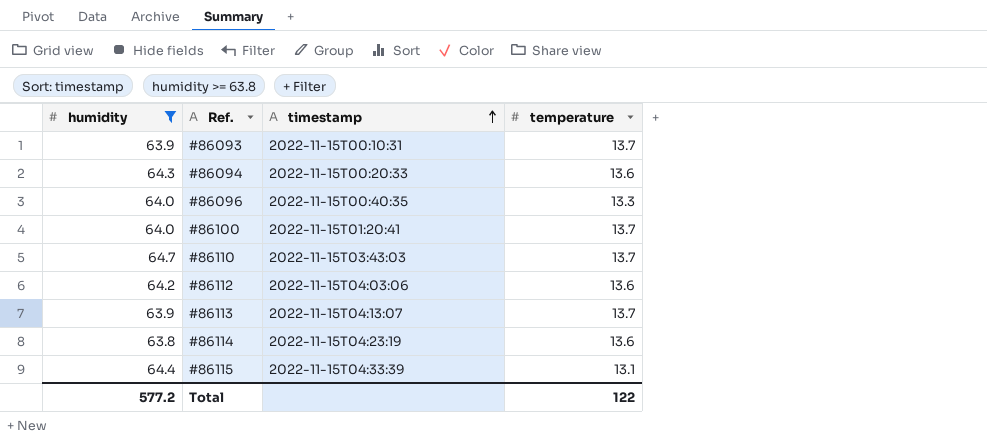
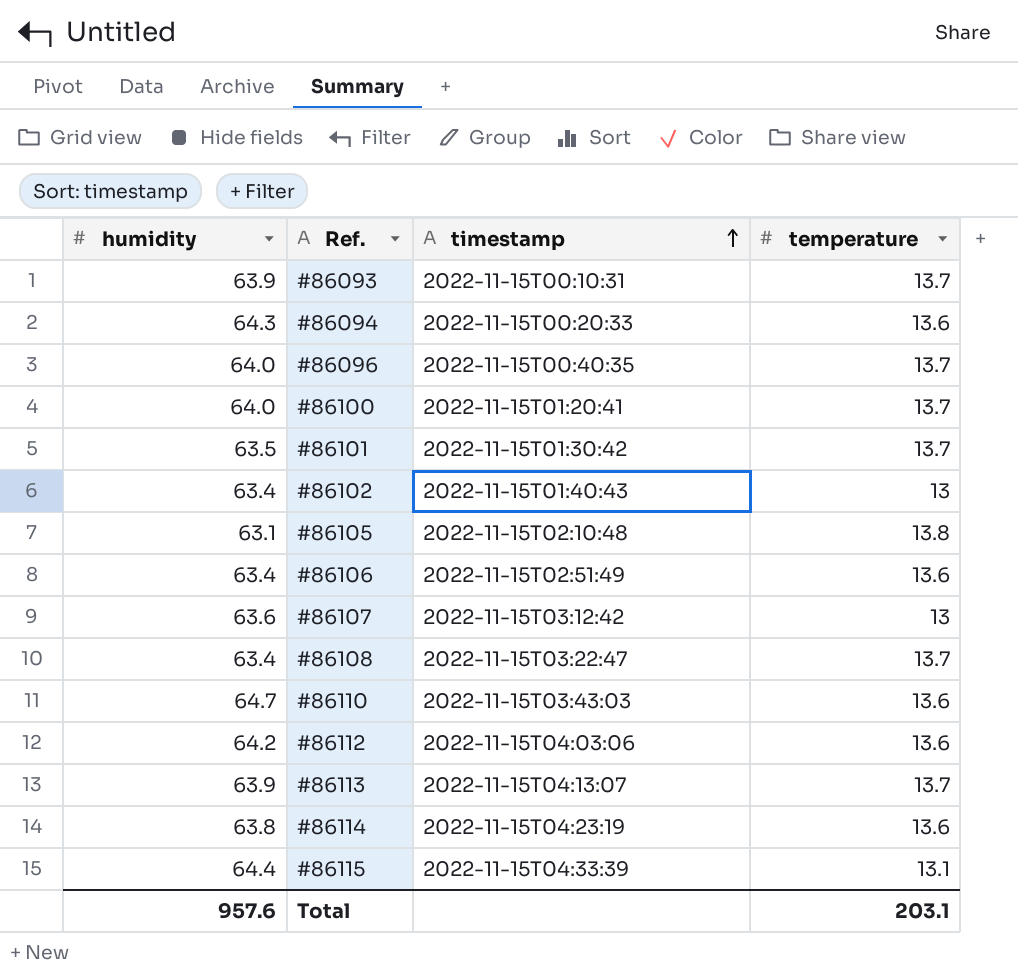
filter: humidity >= 63.8 -> none
#86096 | temperature: 13.3 -> 13.7
#86110 | temperature: 13.7 -> 13.6
Total | humidity: 577.2 -> 957.6
Total | temperature: 122 -> 203.1

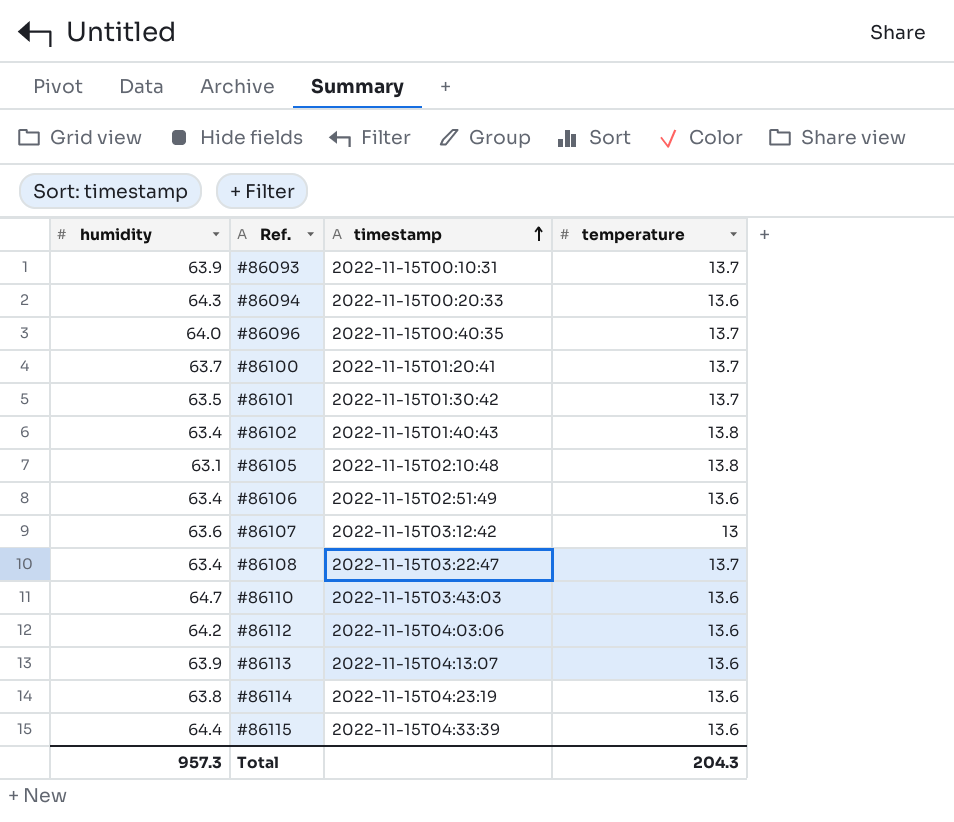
#86100 | humidity: 64.0 -> 63.7
#86102 | temperature: 13 -> 13.8
#86113 | temperature: 13.7 -> 13.6
#86115 | temperature: 13.1 -> 13.6
Total | humidity: 957.6 -> 957.3
Total | temperature: 203.1 -> 204.3

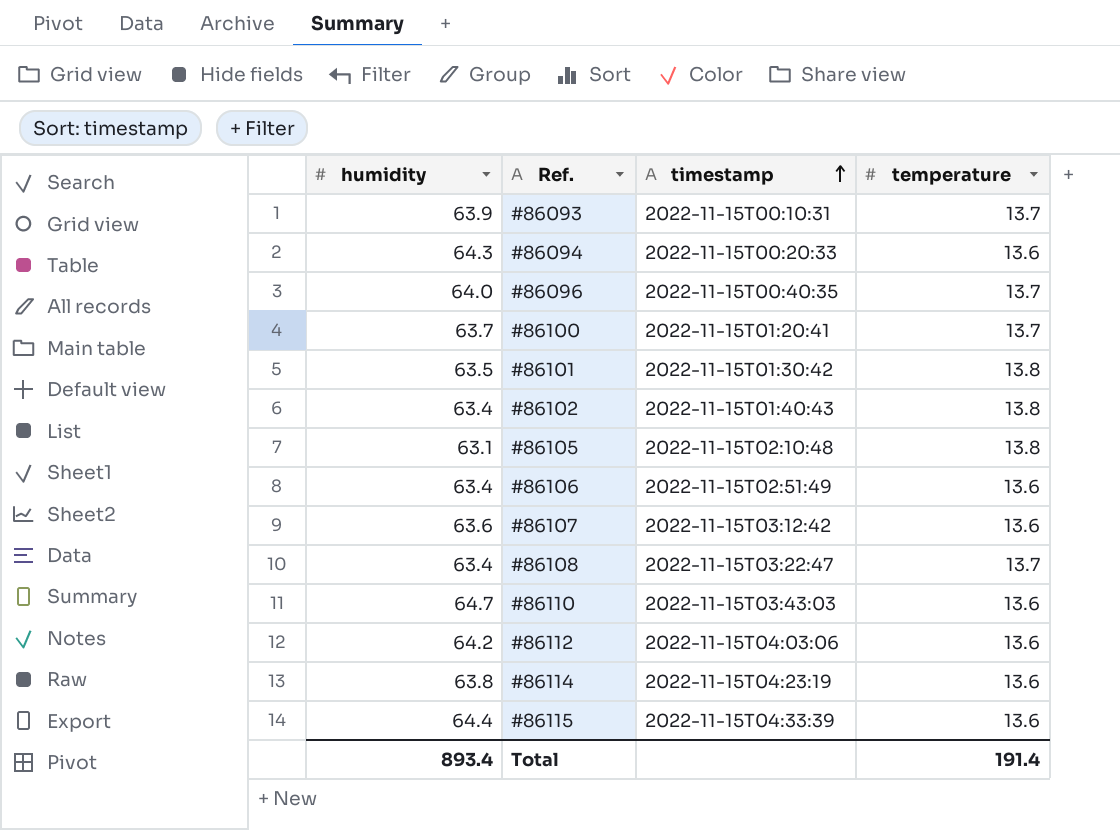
row #86113: 63.9 | 2022-11-15T04:13:07 | 13.6 -> none
#86101 | temperature: 13.7 -> 13.8
#86107 | temperature: 13 -> 13.6
Total | humidity: 957.3 -> 893.4
Total | temperature: 204.3 -> 191.4

